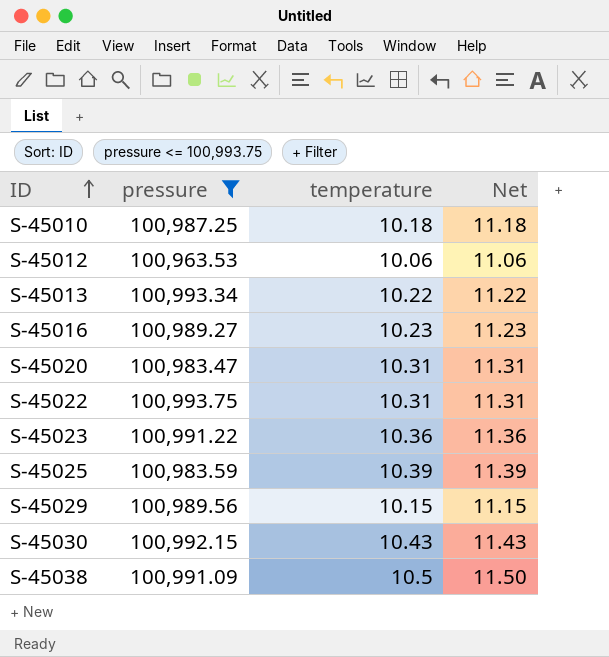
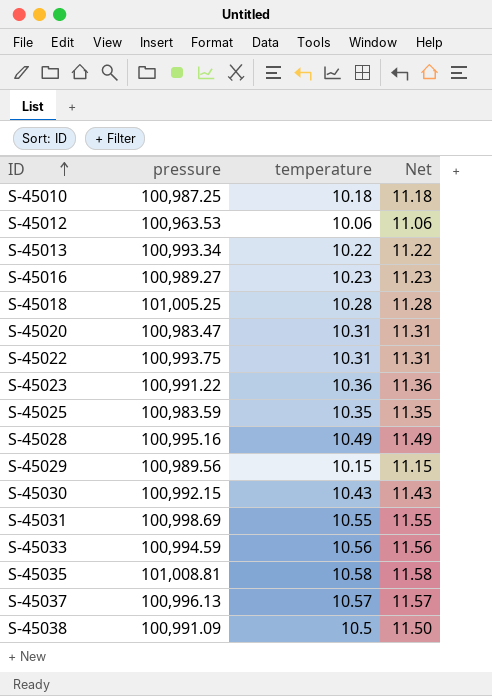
filter: pressure <= 100,993.75 -> none
S-45025 | temperature: 10.39 -> 10.35
S-45025 | Net: 11.39 -> 11.35

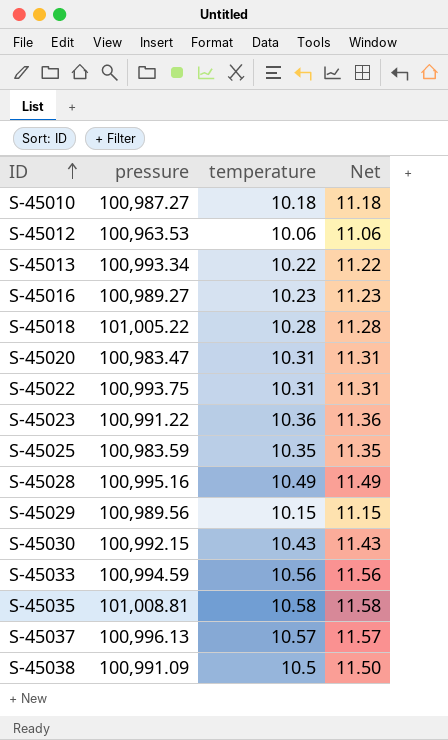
row S-45031: 100,998.69 | 10.55 | 11.55 -> none
S-45010 | pressure: 100,987.25 -> 100,987.27
S-45018 | pressure: 101,005.25 -> 101,005.22

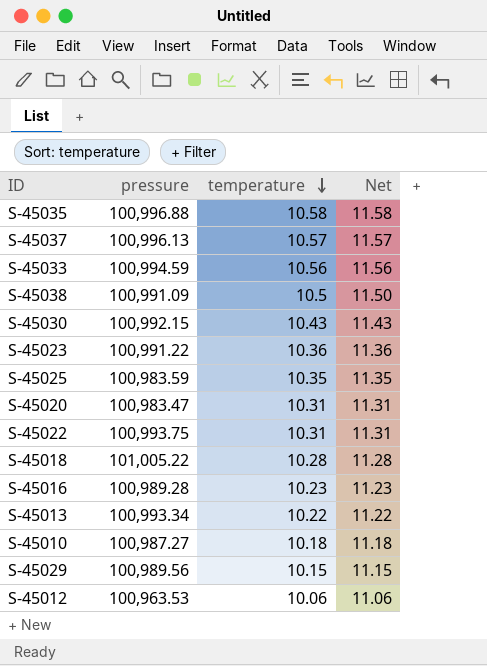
row order: ID ascending -> temperature descending
row S-45028: 100,995.16 | 10.49 | 11.49 -> none
S-45035 | pressure: 101,008.81 -> 100,996.88
S-45016 | pressure: 100,989.27 -> 100,989.28

